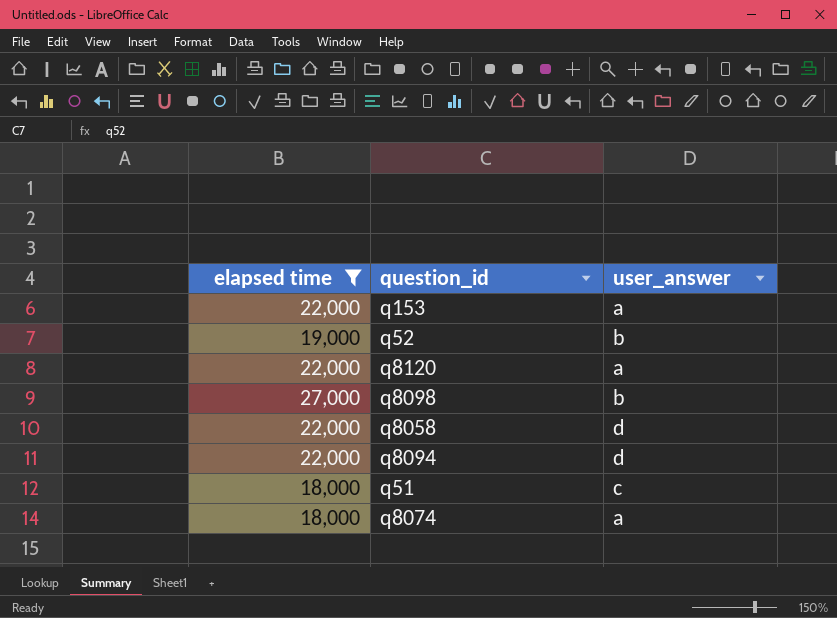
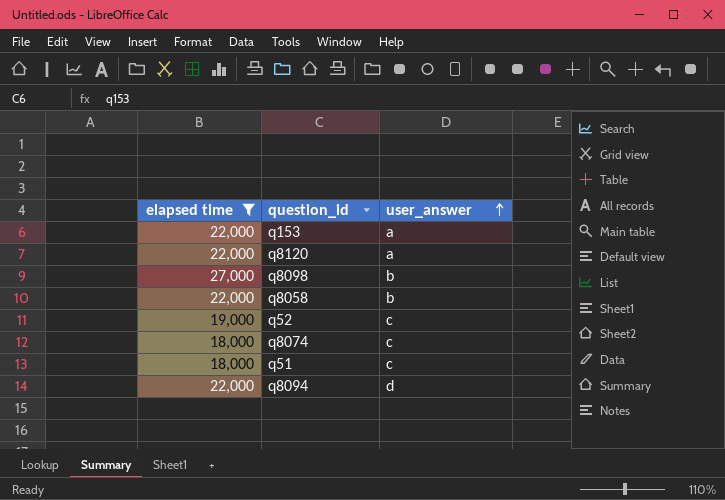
row order: none -> user_answer ascending
q8058 | user_answer: d -> b
q52 | user_answer: b -> c
q8074 | user_answer: a -> c

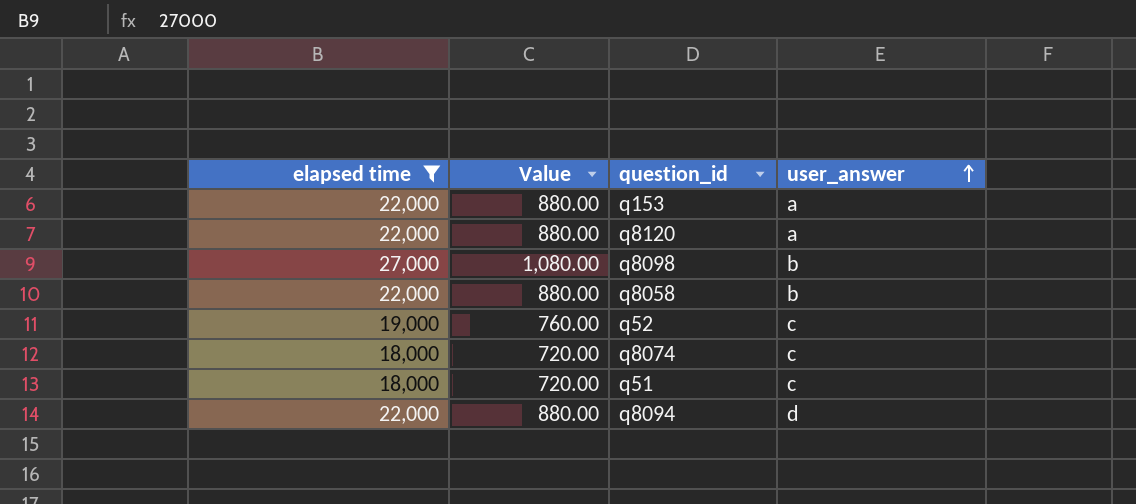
column Value | formula: none -> [elapsed time] * 0.04

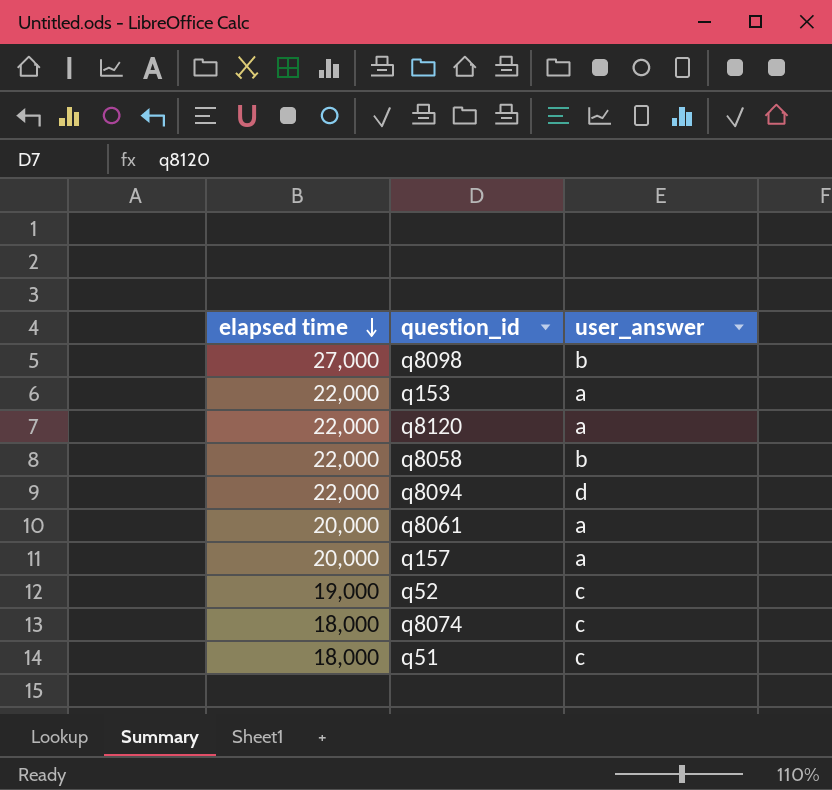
filter: elapsed time != 20,000 -> none
row order: user_answer ascending -> elapsed time descending
column Value | formula: [elapsed time] * 0.04 -> none

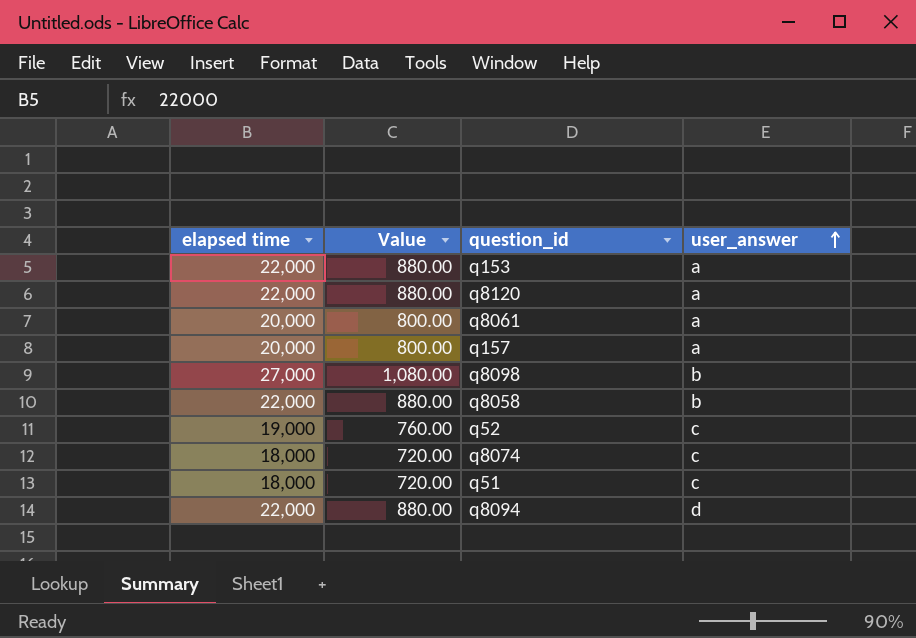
row order: elapsed time descending -> user_answer ascending
column Value | formula: none -> [elapsed time] * 0.04

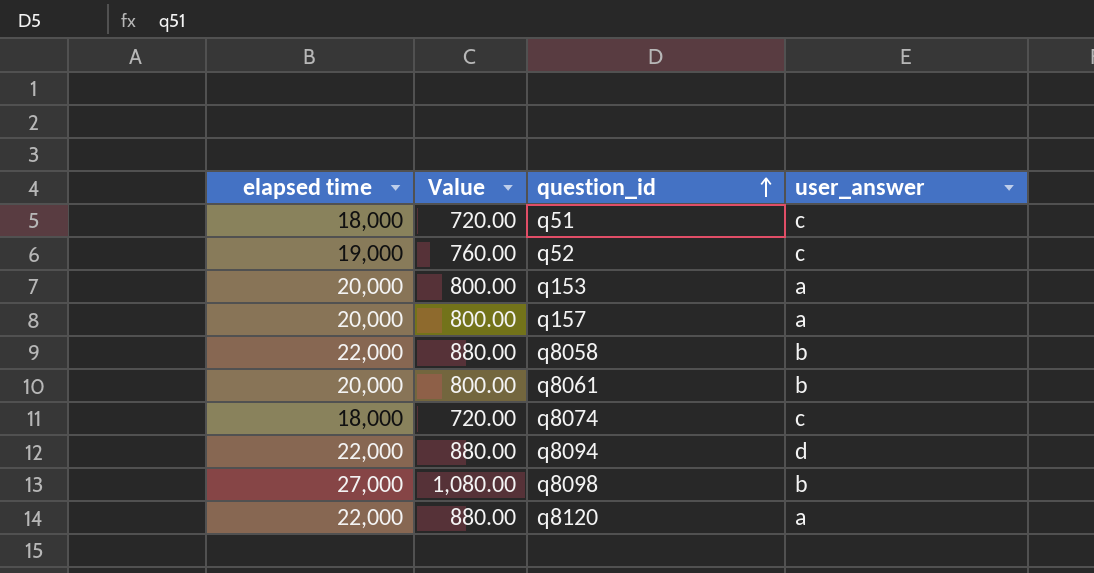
row order: user_answer ascending -> question_id ascending
q153 | elapsed time: 22,000 -> 20,000
q153 | Value: 880.00 -> 800.00
q8061 | user_answer: a -> b

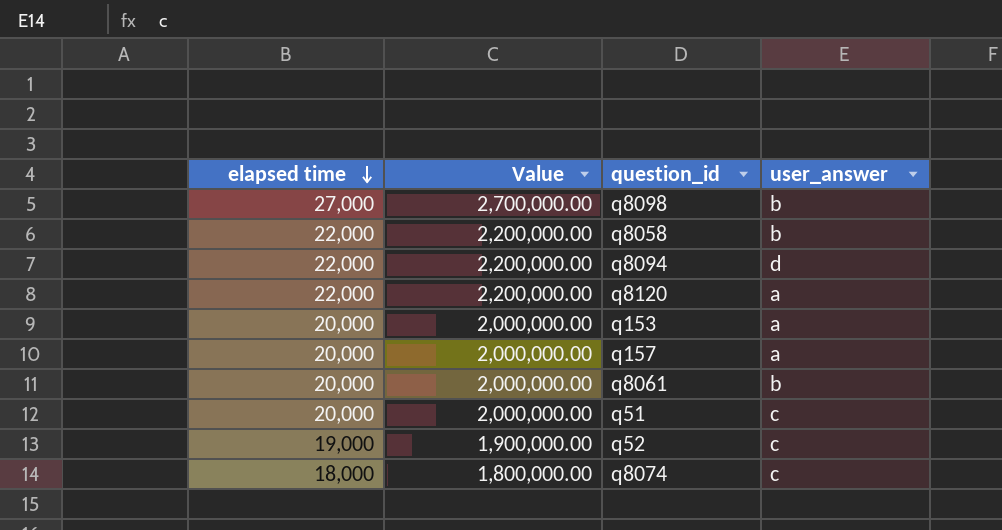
row order: question_id ascending -> elapsed time descending
column Value | formula: [elapsed time] * 0.04 -> [elapsed time] * 100
q51 | elapsed time: 18,000 -> 20,000

